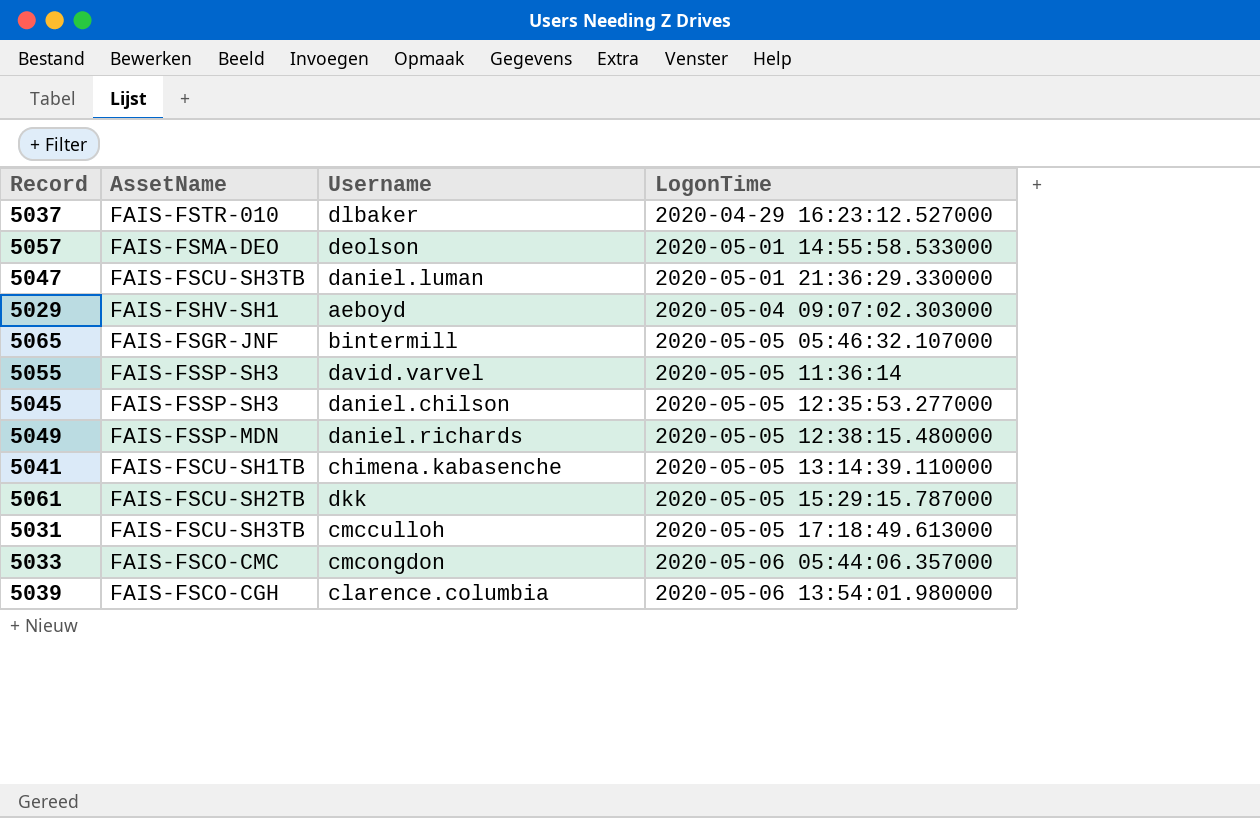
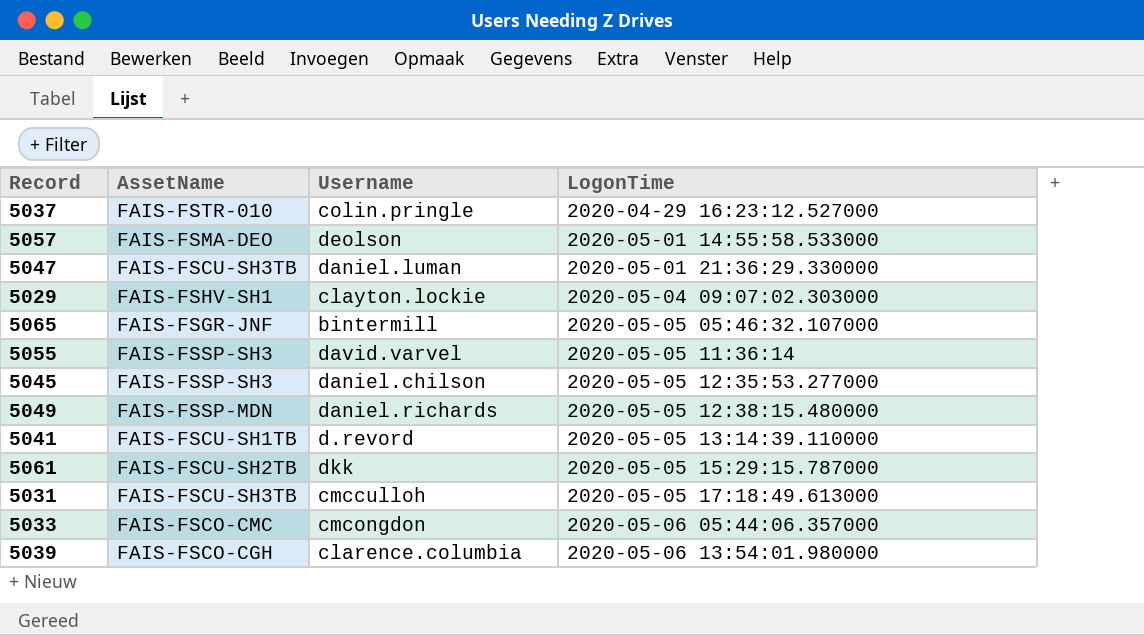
5037 | Username: dlbaker -> colin.pringle
5029 | Username: aeboyd -> clayton.lockie
5041 | Username: chimena.kabasenche -> d.revord

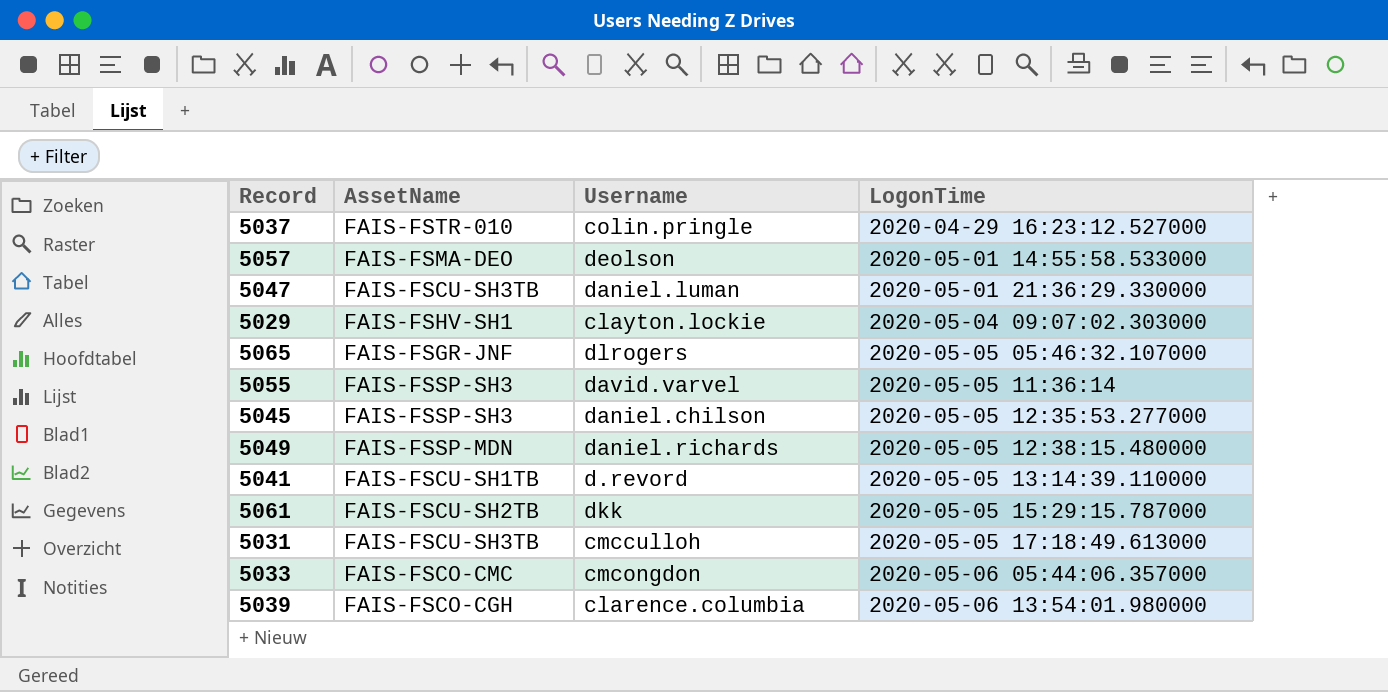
5065 | Username: bintermill -> dlrogers

